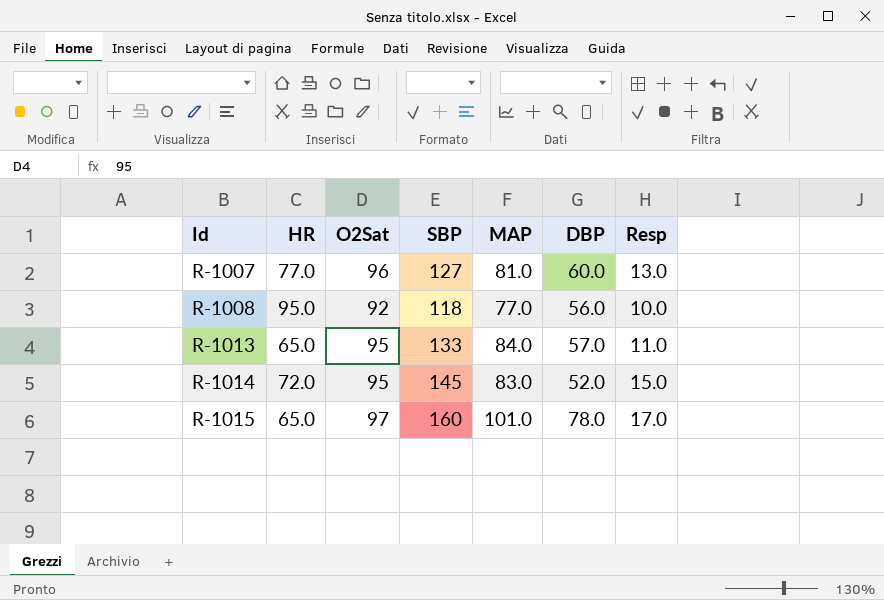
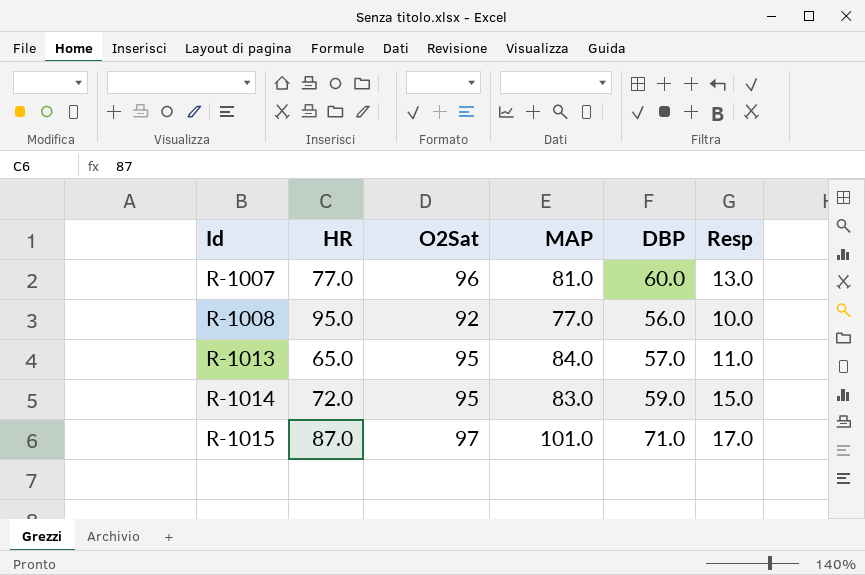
column SBP | position: 4 -> none
R-1014 | DBP: 52.0 -> 59.0
R-1015 | HR: 65.0 -> 87.0
R-1015 | DBP: 78.0 -> 71.0

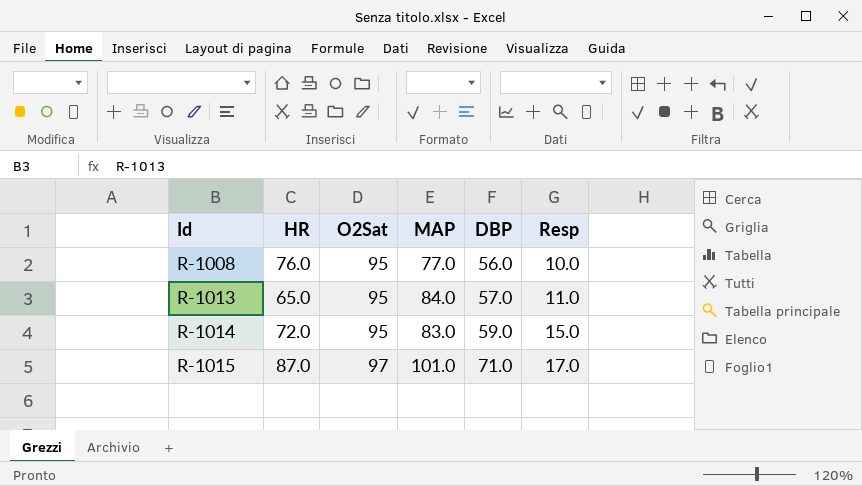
row R-1007: 77.0 | 96 | 81.0 | 60.0 | 13.0 -> none
R-1008 | HR: 95.0 -> 76.0
R-1008 | O2Sat: 92 -> 95

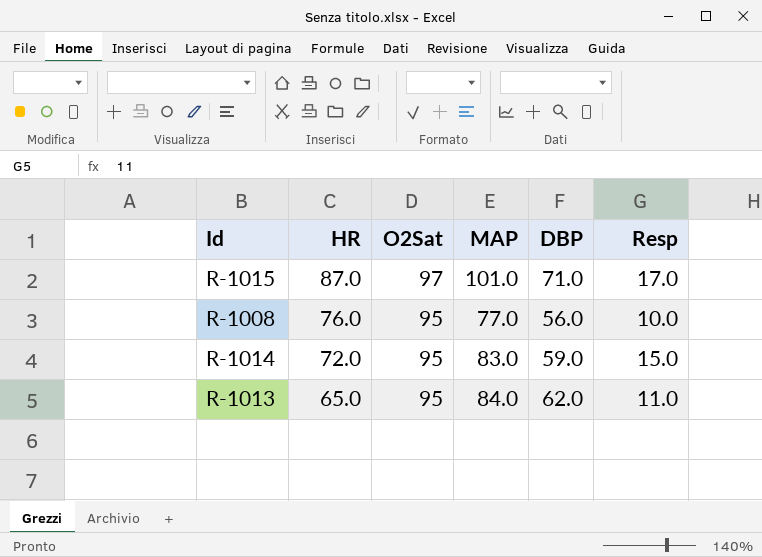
row order: Id ascending -> HR descending
R-1013 | DBP: 57.0 -> 62.0

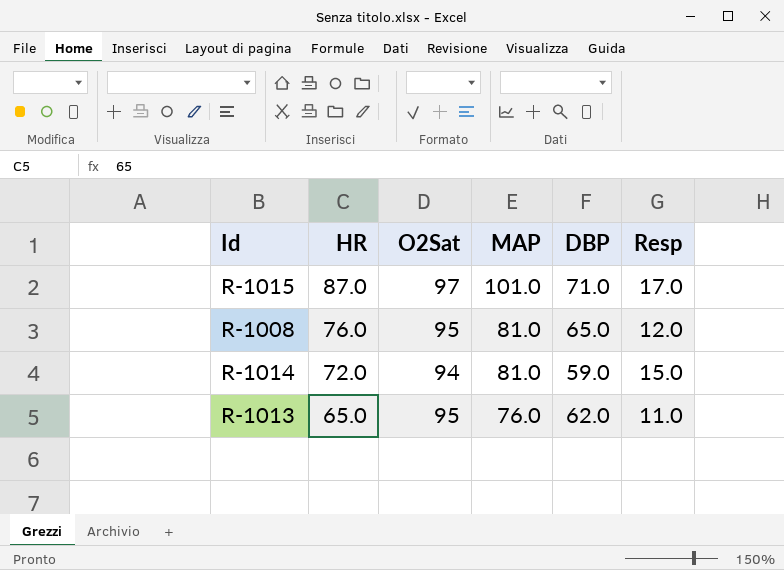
R-1008 | MAP: 77.0 -> 81.0
R-1008 | DBP: 56.0 -> 65.0
R-1008 | Resp: 10.0 -> 12.0
R-1014 | O2Sat: 95 -> 94
R-1014 | MAP: 83.0 -> 81.0
R-1013 | MAP: 84.0 -> 76.0

